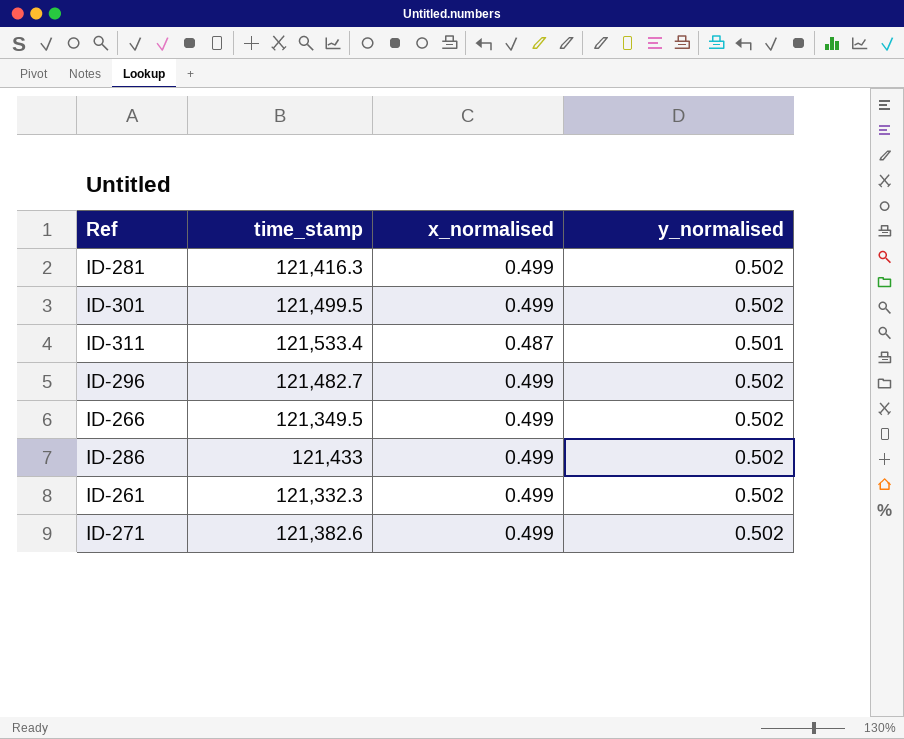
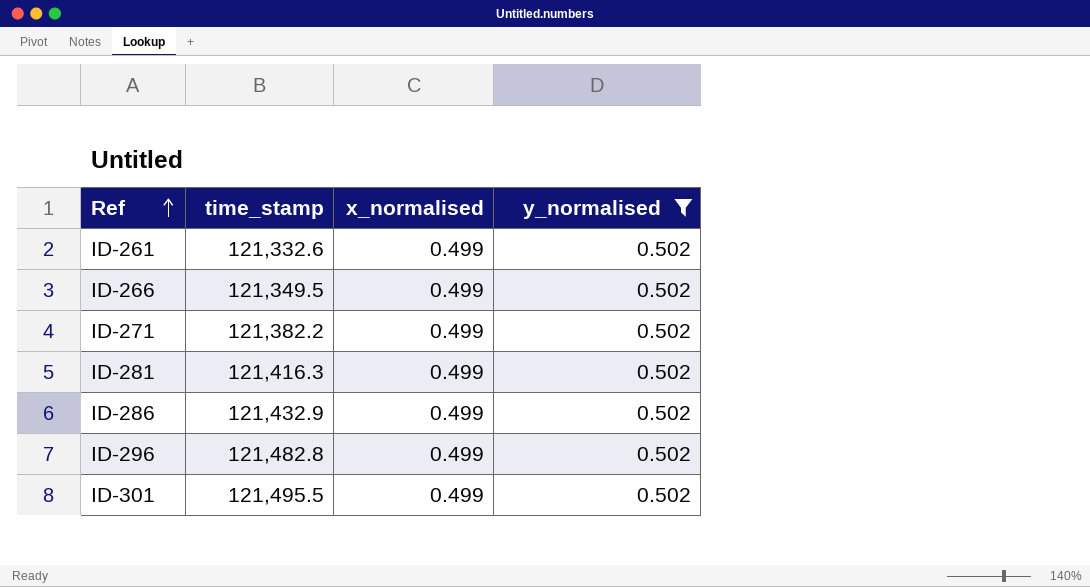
filter: none -> y_normalised = 0.502
row order: none -> Ref ascending
ID-261 | time_stamp: 121,332.3 -> 121,332.6
ID-271 | time_stamp: 121,382.6 -> 121,382.2
ID-286 | time_stamp: 121,433 -> 121,432.9
ID-296 | time_stamp: 121,482.7 -> 121,482.8
ID-301 | time_stamp: 121,499.5 -> 121,495.5

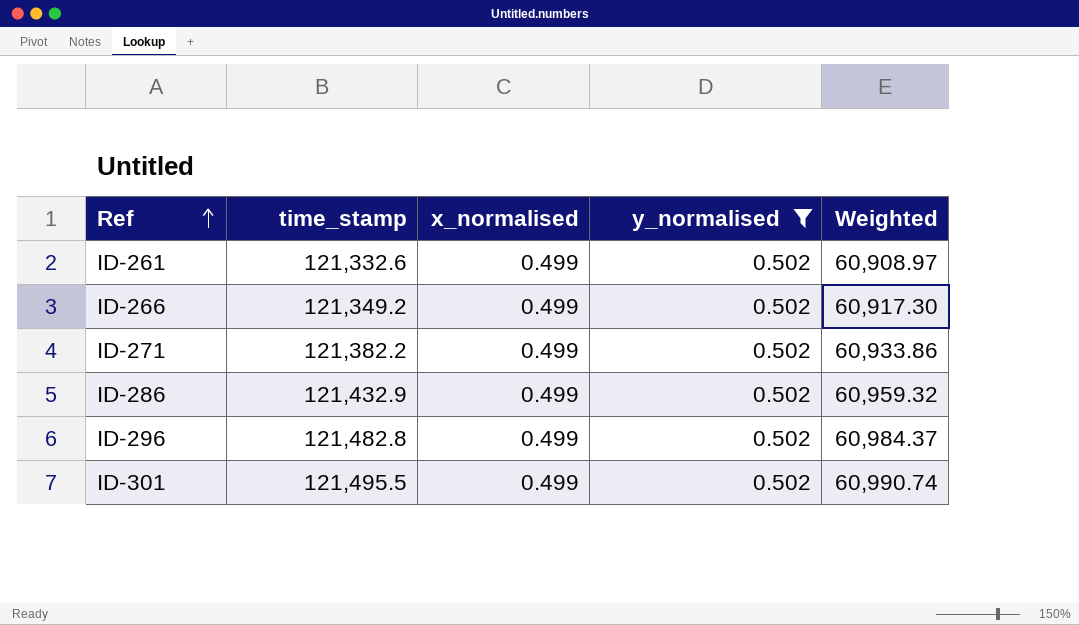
column Weighted | formula: none -> [time_stamp] * [y_normalised]
row ID-281: 121,416.3 | 0.499 | 0.502 -> none
ID-266 | time_stamp: 121,349.5 -> 121,349.2

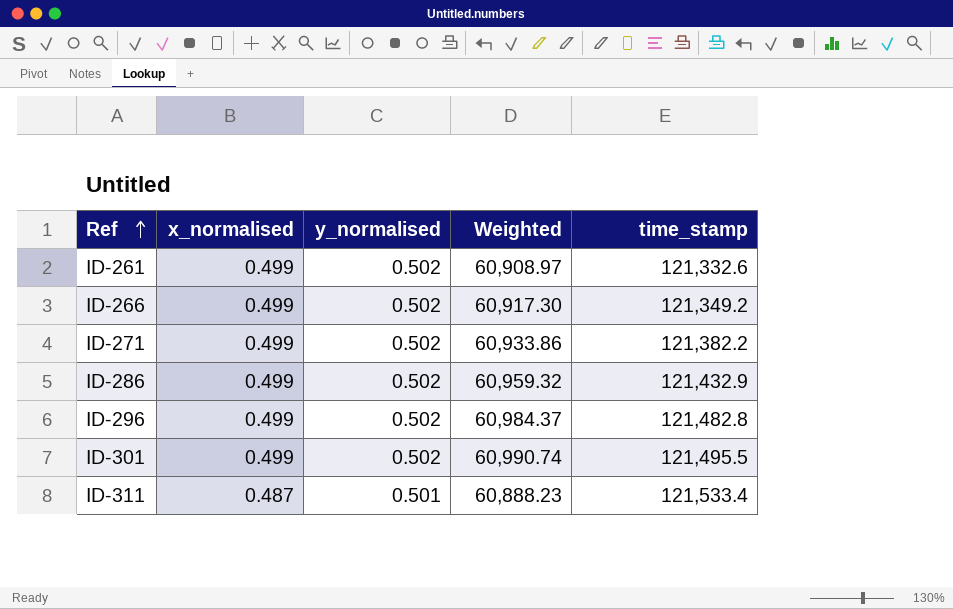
filter: y_normalised = 0.502 -> none
column time_stamp | position: 2 -> 5

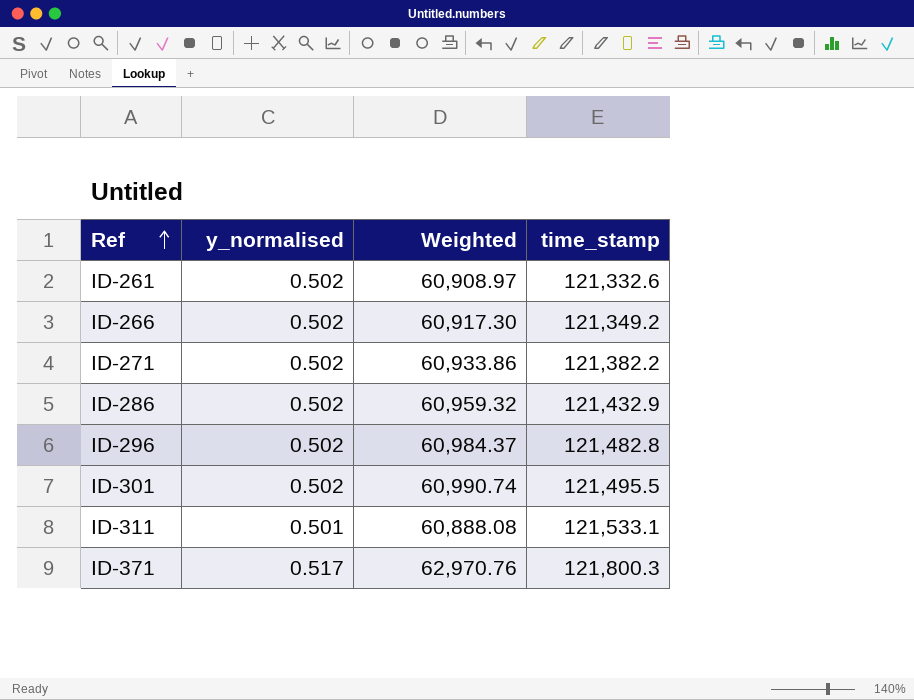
column x_normalised | position: 2 -> none
ID-311 | Weighted: 60,888.23 -> 60,888.08
ID-311 | time_stamp: 121,533.4 -> 121,533.1
row ID-371: none -> 0.517 | 62,970.76 | 121,800.3

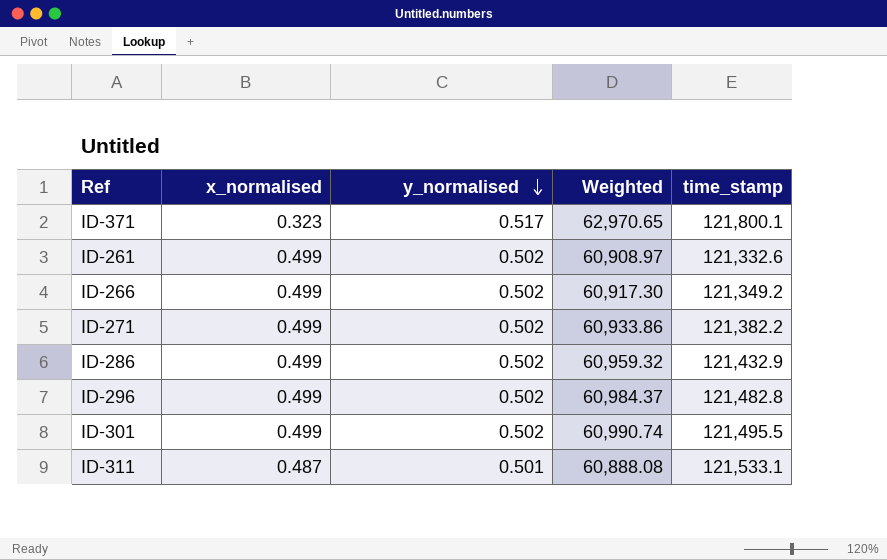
row order: Ref ascending -> y_normalised descending
column x_normalised | position: none -> 2
ID-371 | Weighted: 62,970.76 -> 62,970.65
ID-371 | time_stamp: 121,800.3 -> 121,800.1

